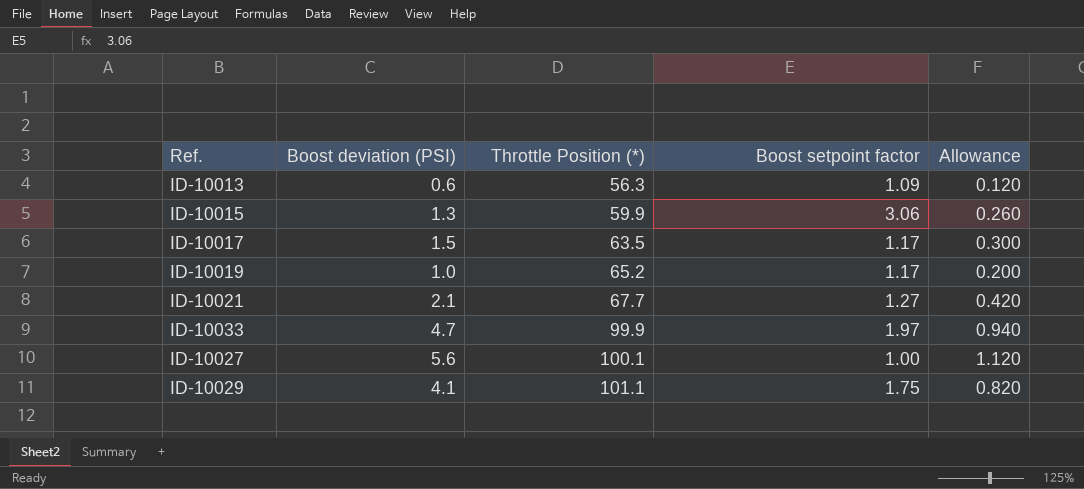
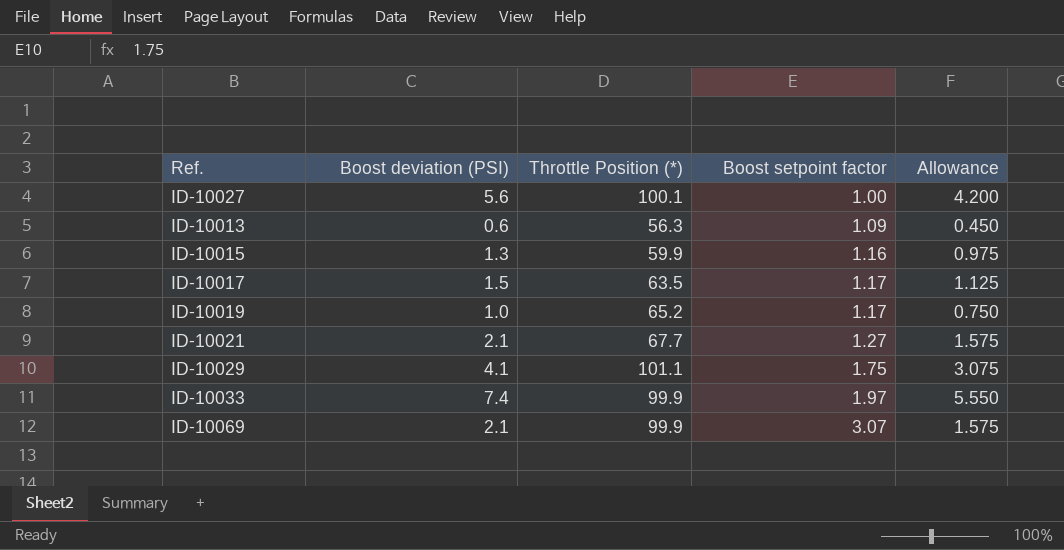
row order: Throttle Position (*) ascending -> Boost setpoint factor ascending
column Allowance | formula: [Boost deviation (PSI)] * 0.2 -> [Boost deviation (PSI)] * 0.75
ID-10015 | Boost setpoint factor: 3.06 -> 1.16
ID-10033 | Boost deviation (PSI): 4.7 -> 7.4
row ID-10069: none -> 2.1 | 99.9 | 3.07 | 1.575

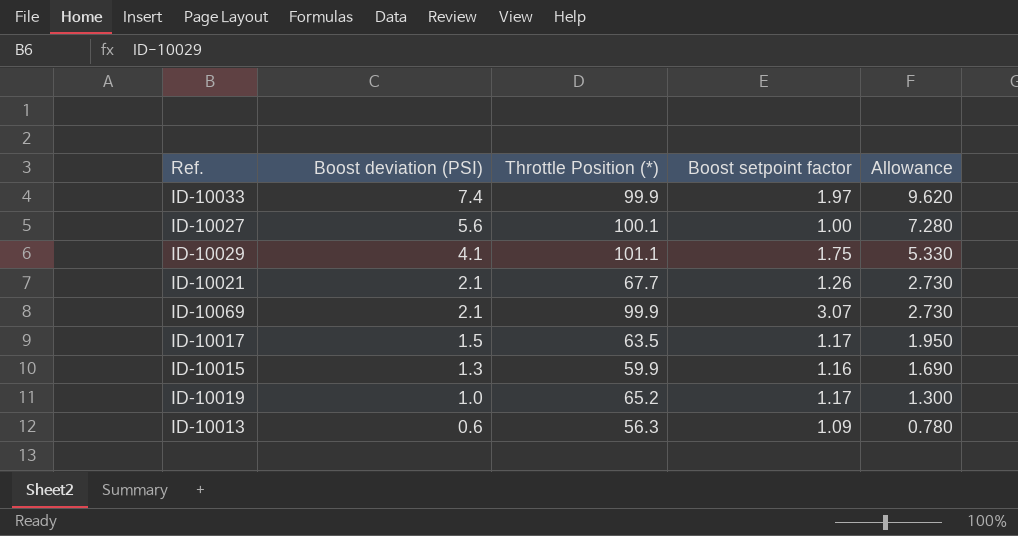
row order: Boost setpoint factor ascending -> Boost deviation (PSI) descending
column Allowance | formula: [Boost deviation (PSI)] * 0.75 -> [Boost deviation (PSI)] * 1.3
ID-10021 | Boost setpoint factor: 1.27 -> 1.26

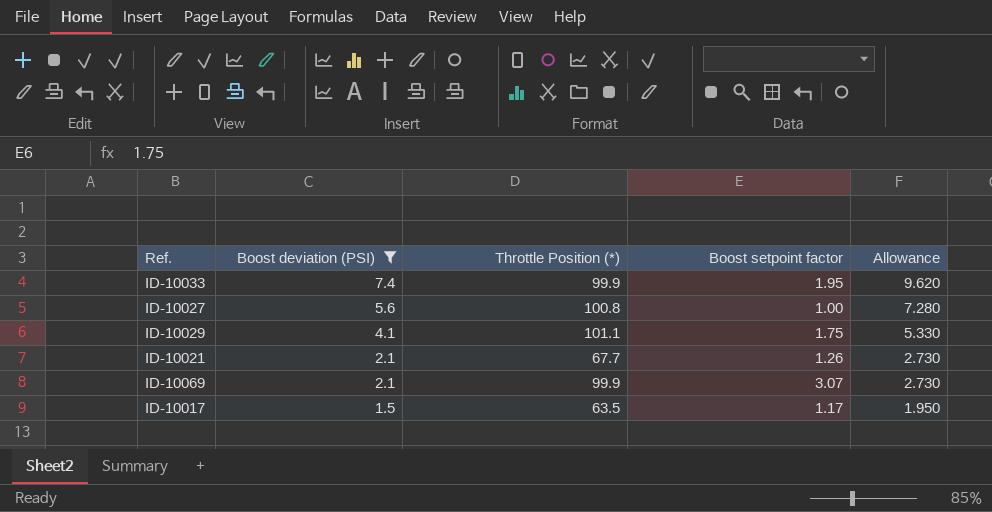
filter: none -> Boost deviation (PSI) >= 1.5
ID-10033 | Boost setpoint factor: 1.97 -> 1.95
ID-10027 | Throttle Position (*): 100.1 -> 100.8

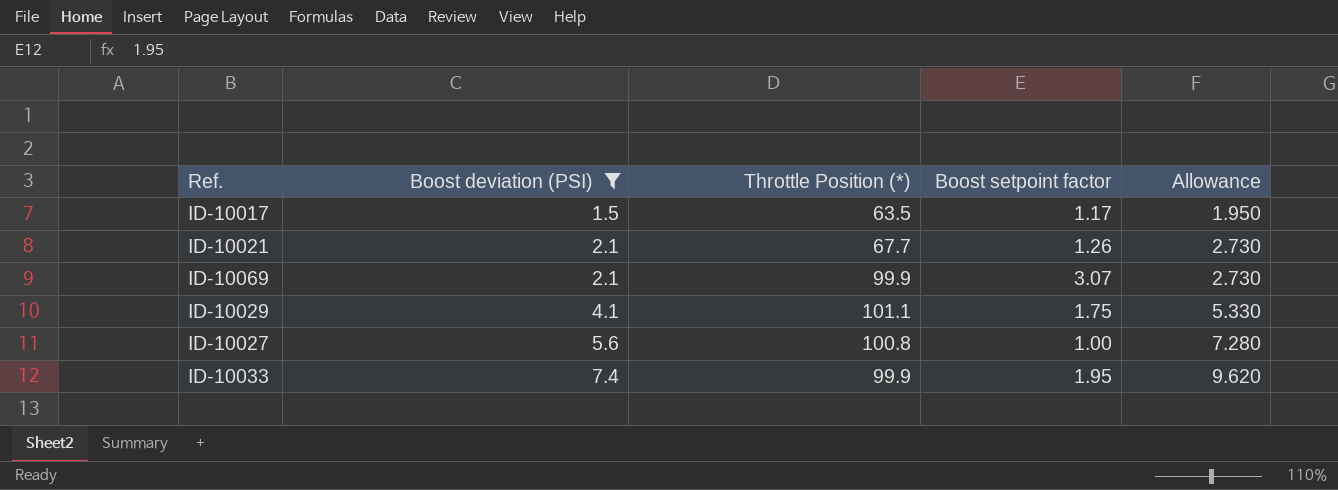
row order: Boost deviation (PSI) descending -> Boost deviation (PSI) ascending

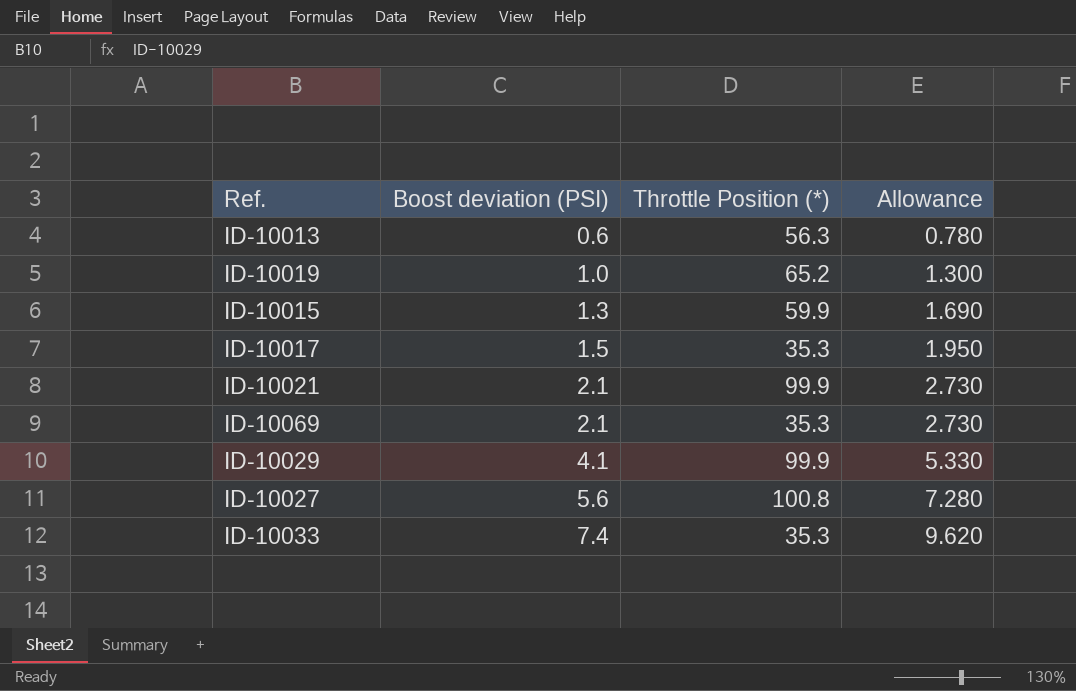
filter: Boost deviation (PSI) >= 1.5 -> none
column Boost setpoint factor | position: 4 -> none
ID-10017 | Throttle Position (*): 63.5 -> 35.3
ID-10021 | Throttle Position (*): 67.7 -> 99.9
ID-10069 | Throttle Position (*): 99.9 -> 35.3
ID-10029 | Throttle Position (*): 101.1 -> 99.9
ID-10033 | Throttle Position (*): 99.9 -> 35.3

